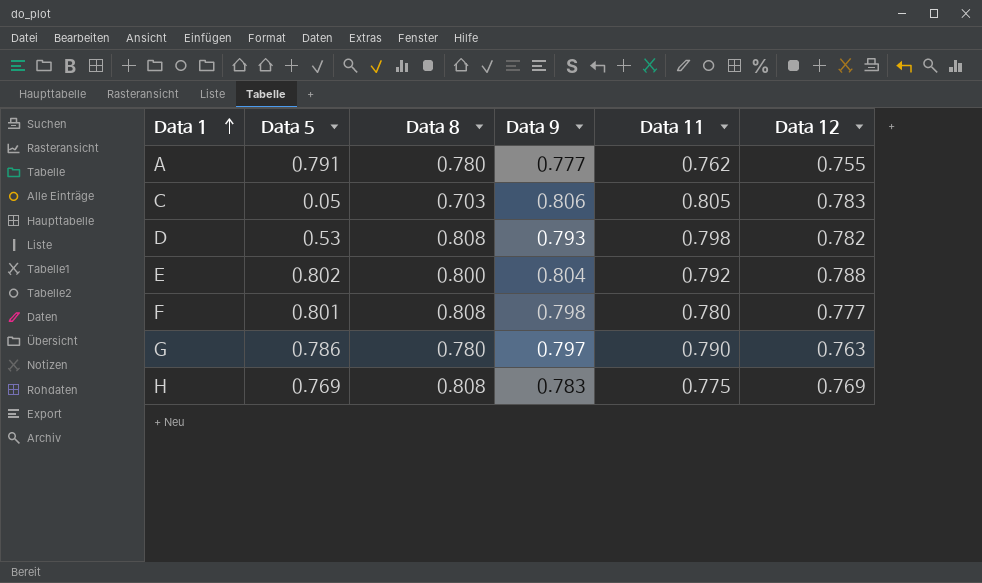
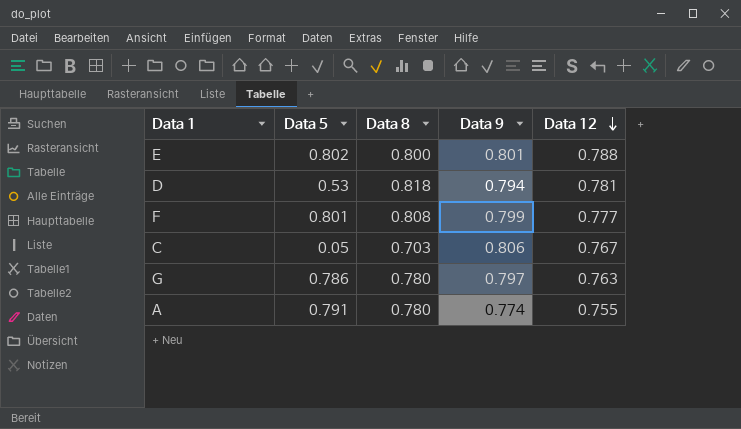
row order: Data 1 ascending -> Data 12 descending
column Data 11 | position: 5 -> none
row H: 0.769 | 0.808 | 0.783 | 0.775 | 0.769 -> none
E | Data 9: 0.804 -> 0.801
D | Data 8: 0.808 -> 0.818
D | Data 9: 0.793 -> 0.794
D | Data 12: 0.782 -> 0.781
F | Data 9: 0.798 -> 0.799
C | Data 12: 0.783 -> 0.767
A | Data 9: 0.777 -> 0.774

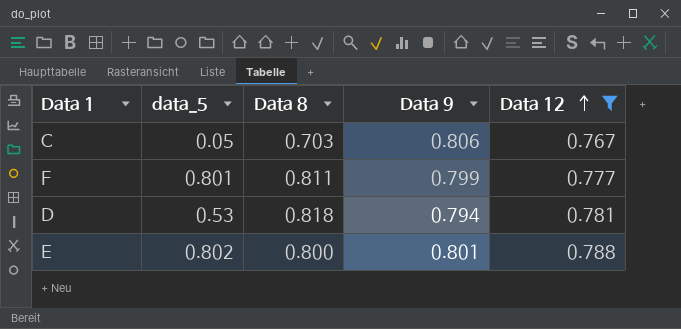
filter: none -> Data 12 >= 0.767
row order: Data 12 descending -> Data 12 ascending
column name: Data 5 -> data_5
F | Data 8: 0.808 -> 0.811

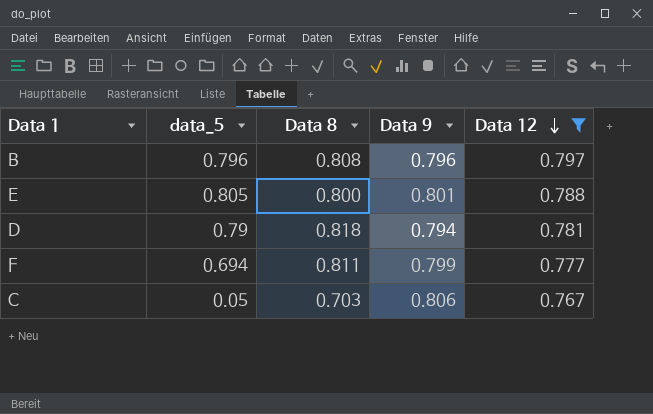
row order: Data 12 ascending -> Data 12 descending
row B: none -> 0.796 | 0.808 | 0.796 | 0.797
E | data_5: 0.802 -> 0.805
D | data_5: 0.53 -> 0.79
F | data_5: 0.801 -> 0.694

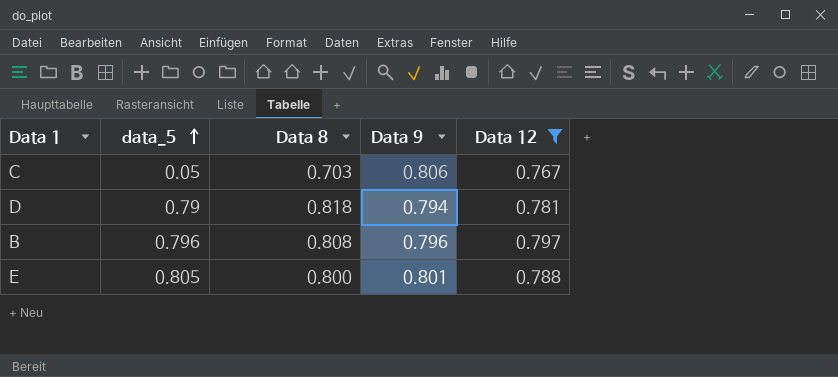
row order: Data 12 descending -> data_5 ascending
row F: 0.694 | 0.811 | 0.799 | 0.777 -> none

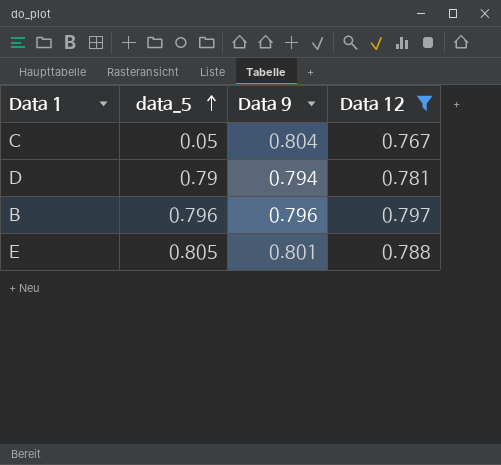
column Data 8 | position: 3 -> none
C | Data 9: 0.806 -> 0.804

